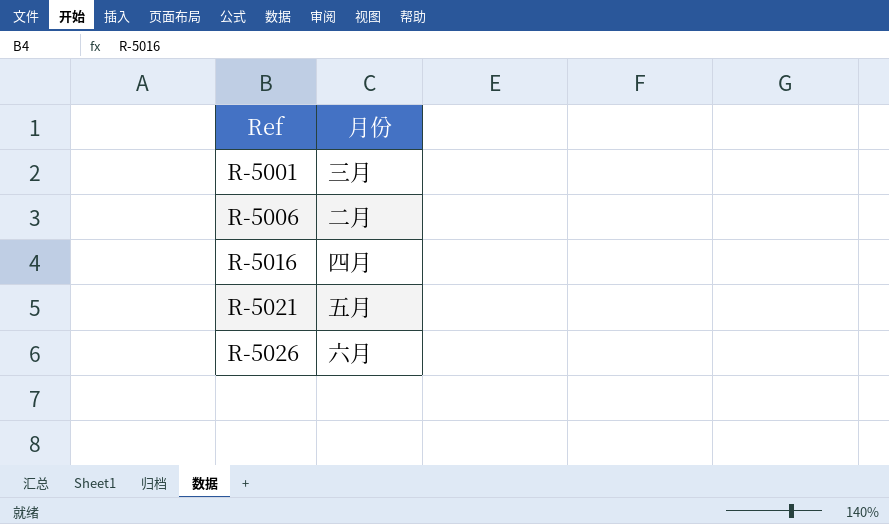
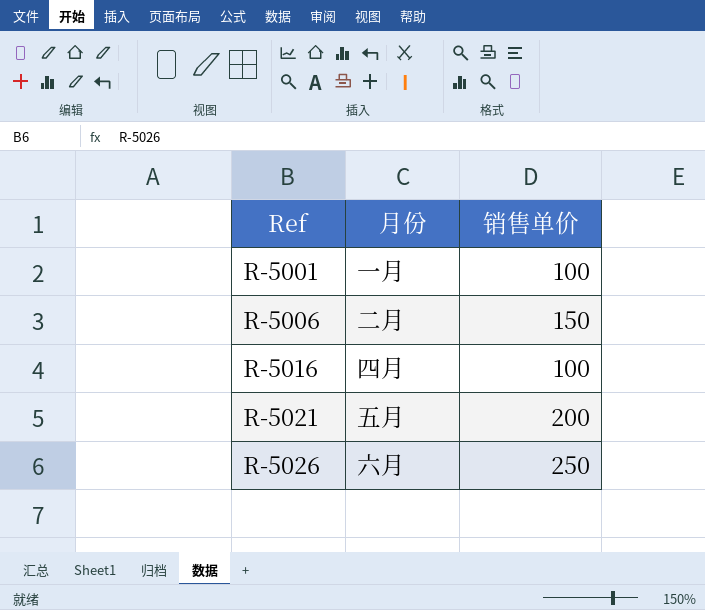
column 销售单价 | position: none -> 3
R-5001 | 月份: 三月 -> 一月

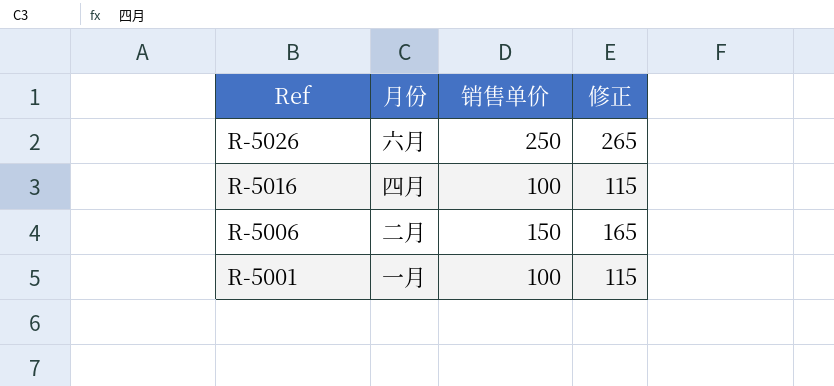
row order: Ref ascending -> Ref descending
column 修正 | formula: none -> [销售单价] + 15
row R-5021: 五月 | 200 -> none

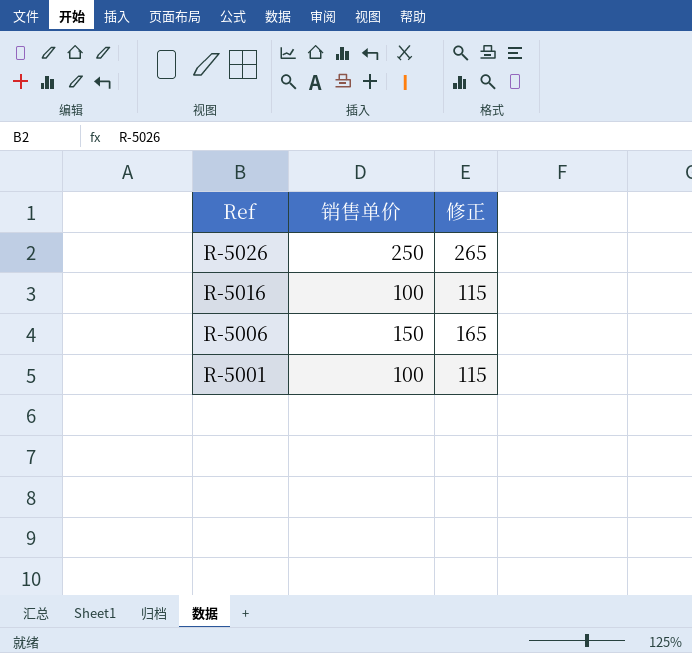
column 月份 | position: 2 -> none

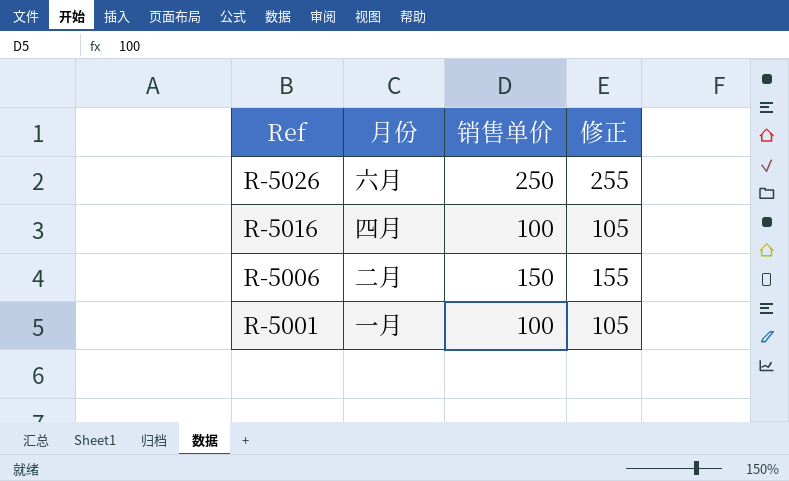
column 月份 | position: none -> 2
column 修正 | formula: [销售单价] + 15 -> [销售单价] + 5

